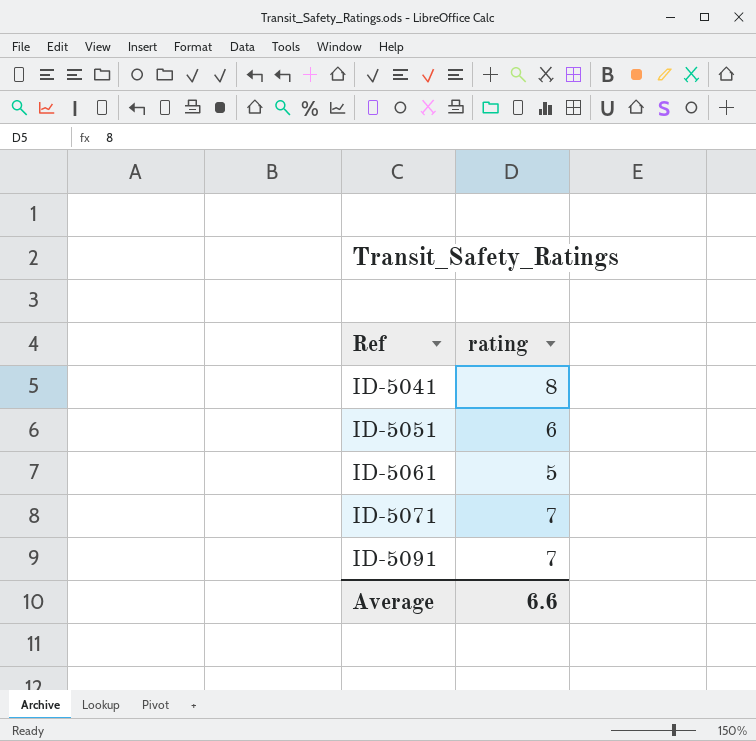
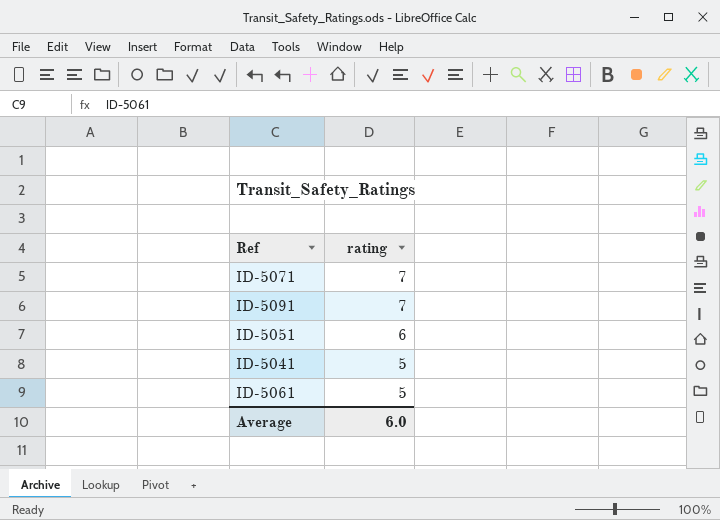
row order: Ref ascending -> rating descending
ID-5041 | rating: 8 -> 5
Average | rating: 6.6 -> 6.0

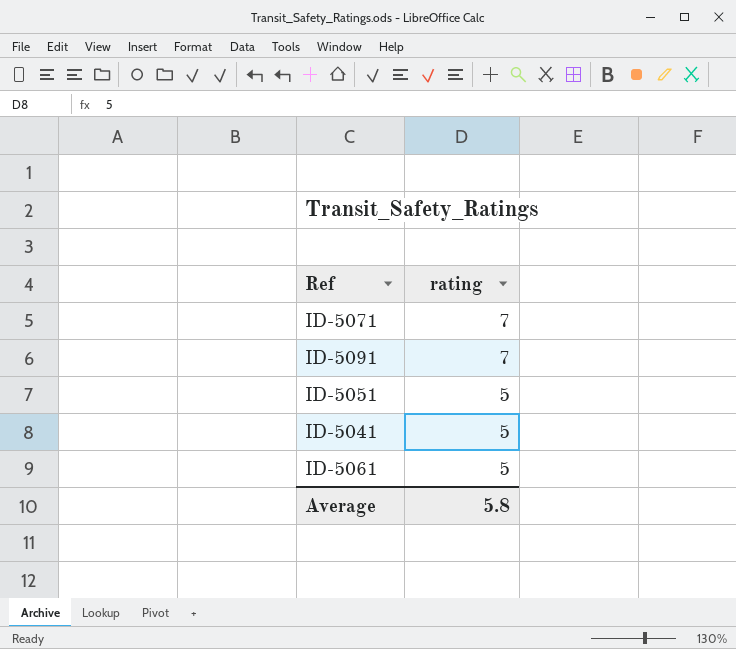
ID-5051 | rating: 6 -> 5
Average | rating: 6.0 -> 5.8

